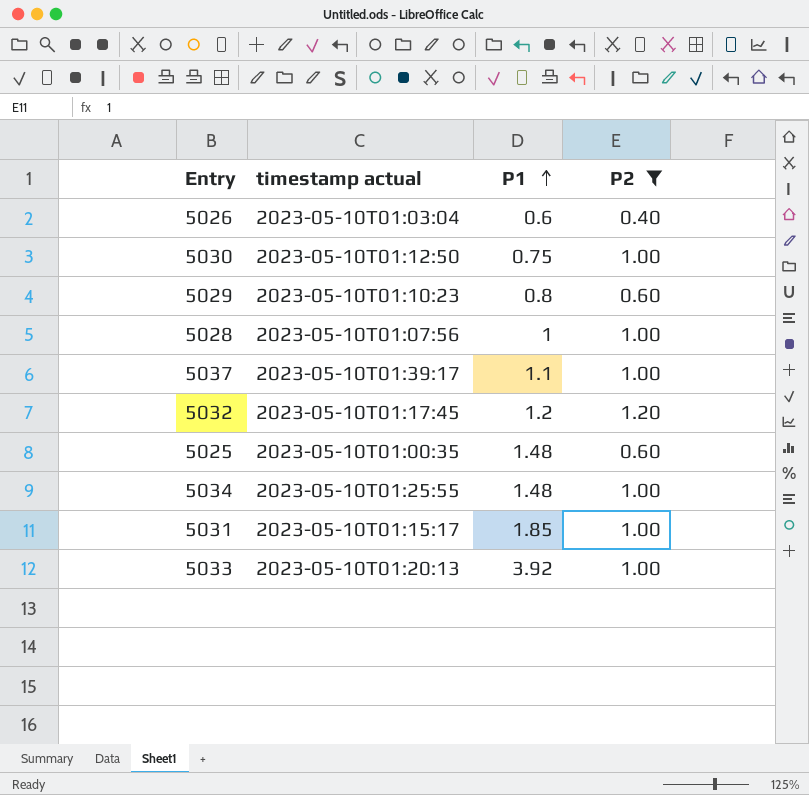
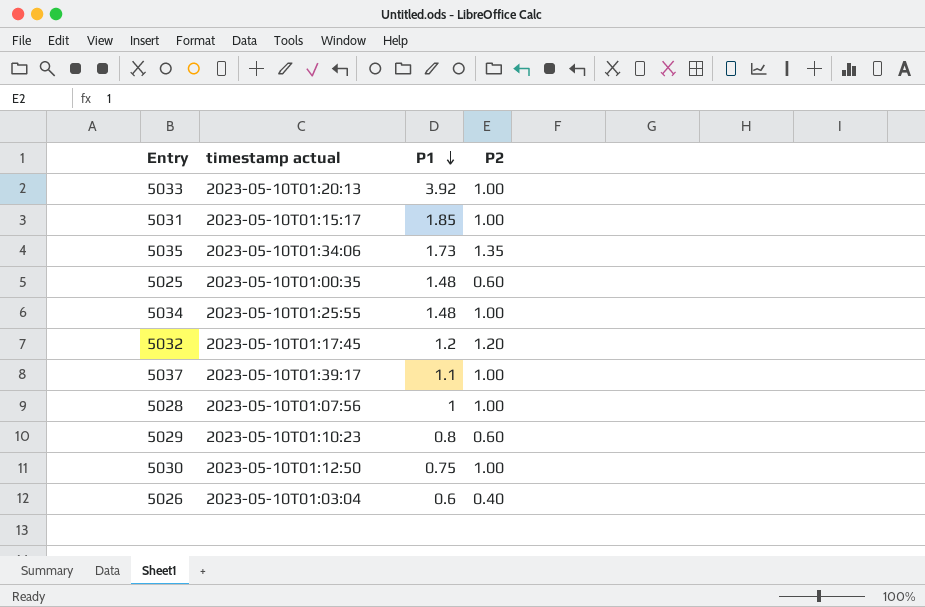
filter: P2 != 1.35 -> none
row order: P1 ascending -> P1 descending

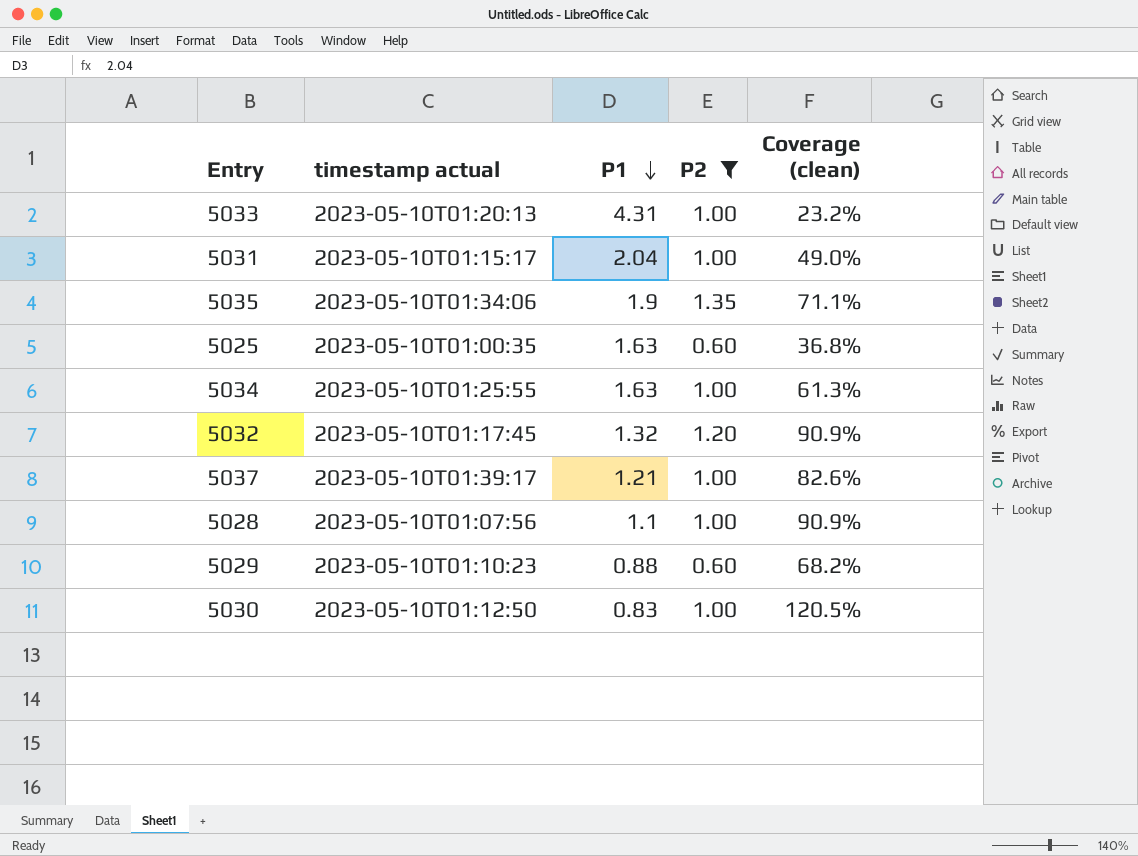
filter: none -> P2 != 0.40
column Coverage (clean) | formula: none -> [P2] / [P1]
5033 | P1: 3.92 -> 4.31
5031 | P1: 1.85 -> 2.04
5035 | P1: 1.73 -> 1.9
5025 | P1: 1.48 -> 1.63
5034 | P1: 1.48 -> 1.63
5032 | P1: 1.2 -> 1.32
5037 | P1: 1.1 -> 1.21
5028 | P1: 1 -> 1.1
5029 | P1: 0.8 -> 0.88
5030 | P1: 0.75 -> 0.83

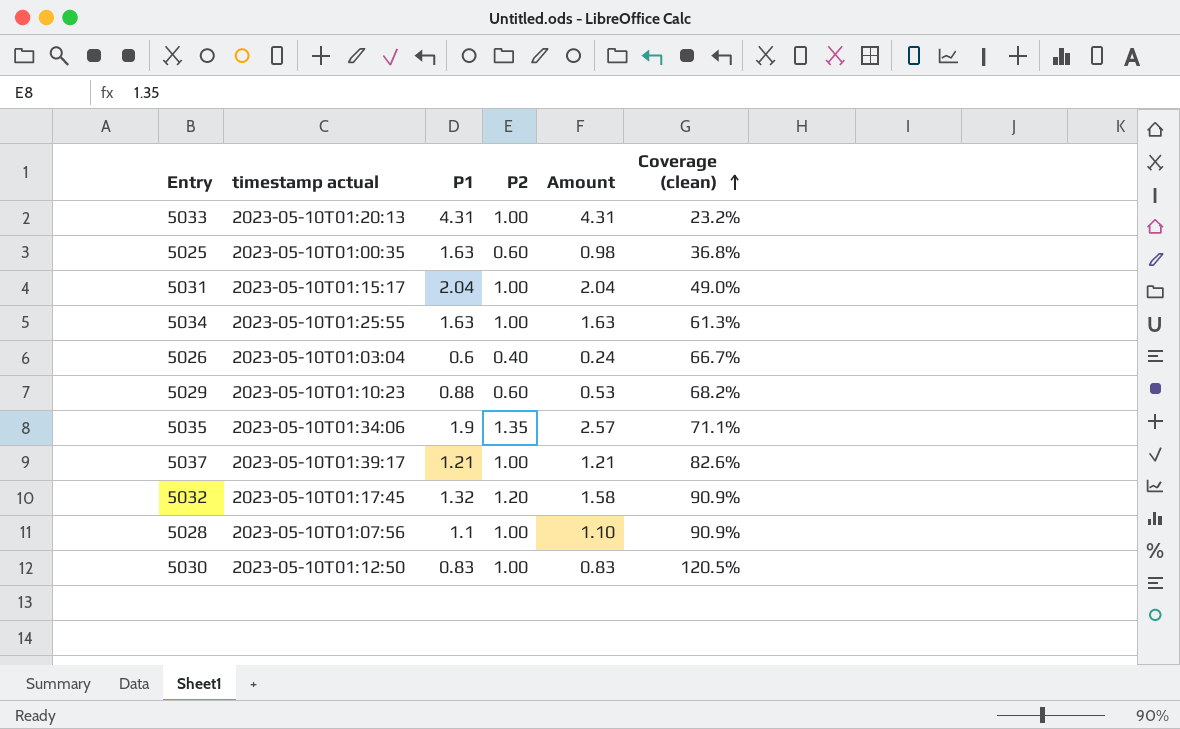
filter: P2 != 0.40 -> none
row order: P1 descending -> Coverage (clean) ascending
column Amount | formula: none -> [P1] * [P2]

